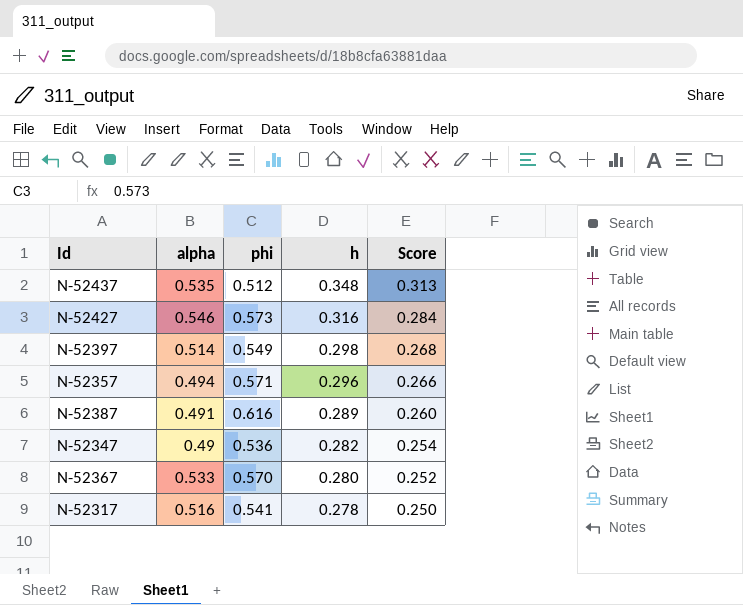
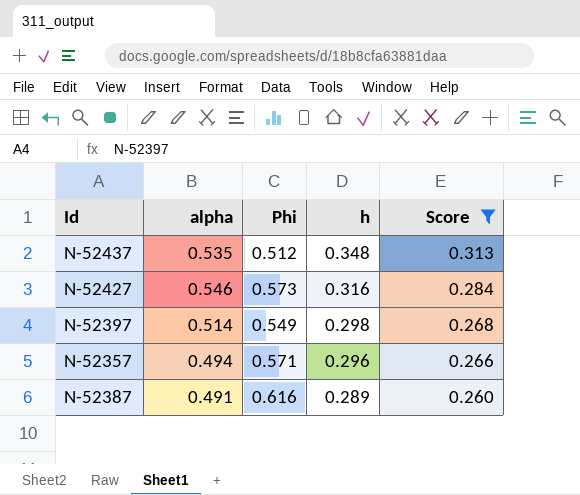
filter: none -> Score >= 0.260
column name: phi -> Phi

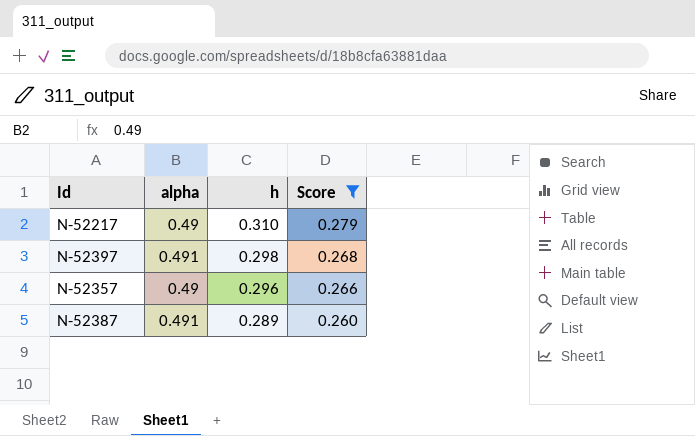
column Phi | position: 3 -> none
row N-52437: 0.535 | 0.512 | 0.348 | 0.313 -> none
row N-52427: 0.546 | 0.573 | 0.316 | 0.284 -> none
row N-52217: none -> 0.49 | 0.310 | 0.279
N-52397 | alpha: 0.514 -> 0.491
N-52357 | alpha: 0.494 -> 0.49

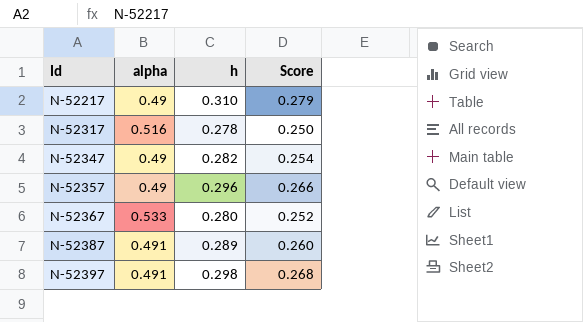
filter: Score >= 0.260 -> none
row order: h descending -> Id ascending

